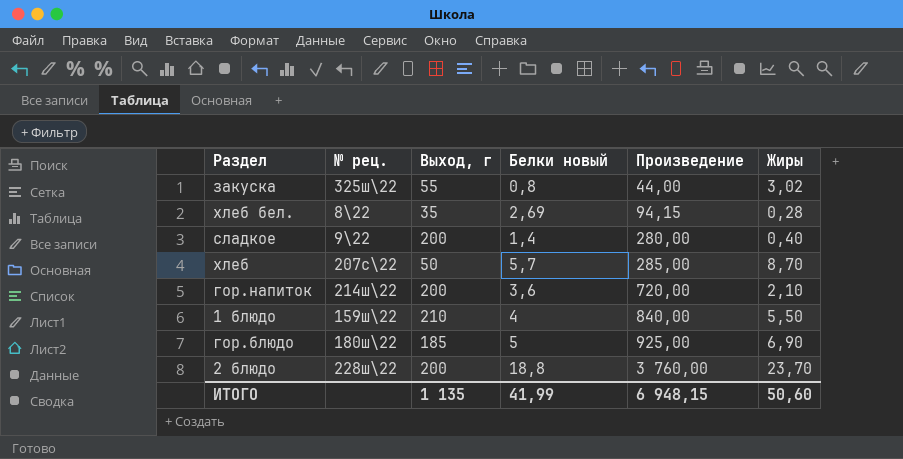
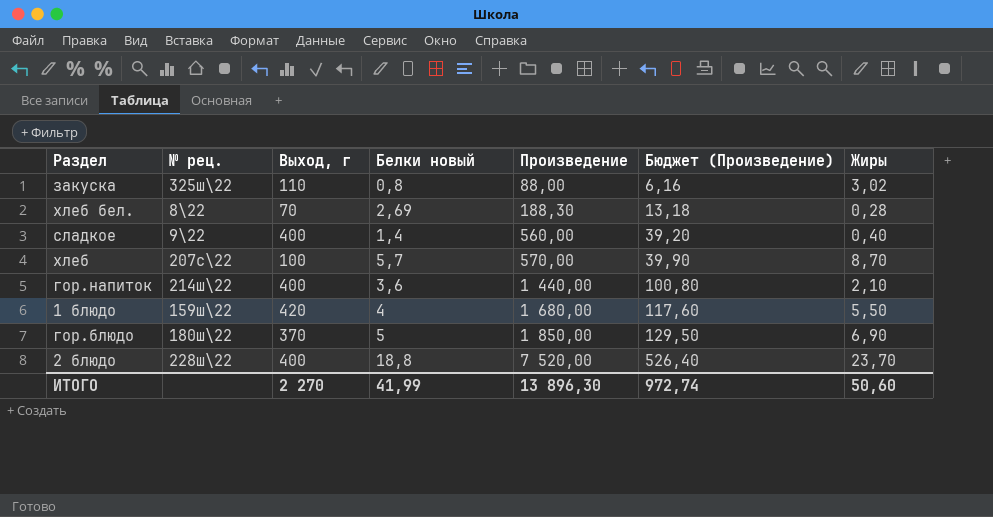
column Бюджет (Произведение) | formula: none -> [Произведение] * 0,07
закуска | Выход, г: 55 -> 110
закуска | Произведение: 44,00 -> 88,00
хлеб бел. | Выход, г: 35 -> 70
хлеб бел. | Произведение: 94,15 -> 188,30
сладкое | Выход, г: 200 -> 400
сладкое | Произведение: 280,00 -> 560,00
хлеб | Выход, г: 50 -> 100
хлеб | Произведение: 285,00 -> 570,00
гор.напиток | Выход, г: 200 -> 400
гор.напиток | Произведение: 720,00 -> 1 440,00
1 блюдо | Выход, г: 210 -> 420
1 блюдо | Произведение: 840,00 -> 1 680,00
гор.блюдо | Выход, г: 185 -> 370
гор.блюдо | Произведение: 925,00 -> 1 850,00
2 блюдо | Выход, г: 200 -> 400
2 блюдо | Произведение: 3 760,00 -> 7 520,00
ИТОГО | Выход, г: 1 135 -> 2 270
ИТОГО | Произведение: 6 948,15 -> 13 896,30

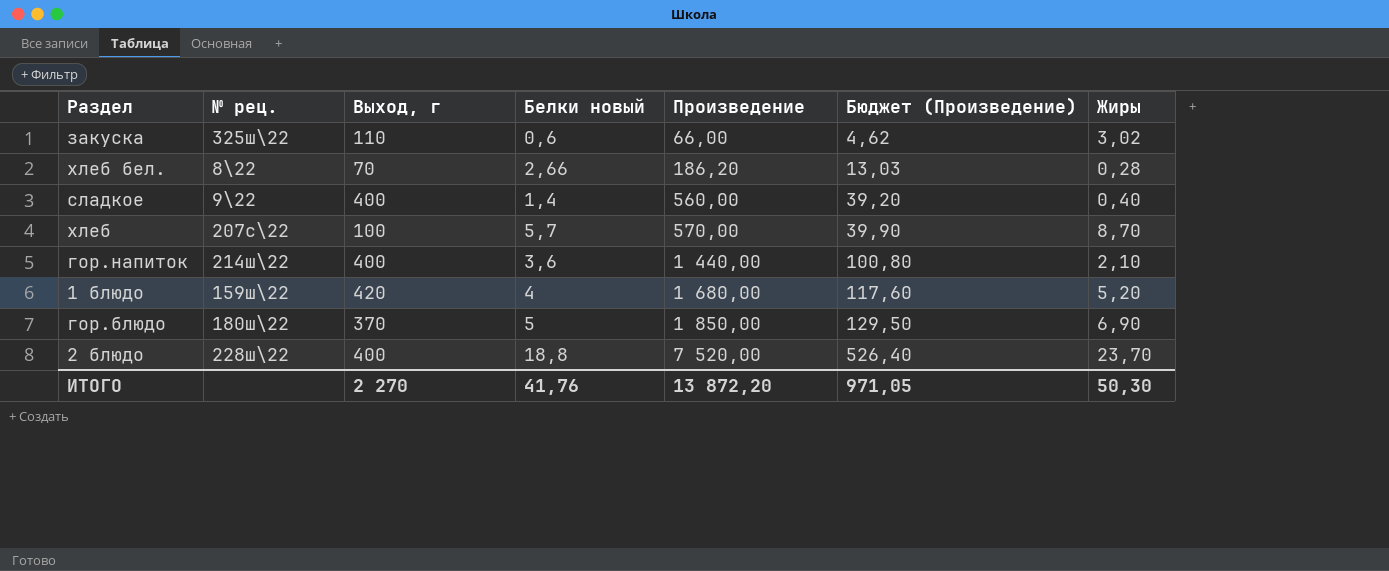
закуска | Белки новый: 0,8 -> 0,6
закуска | Произведение: 88,00 -> 66,00
закуска | Бюджет (Произведение): 6,16 -> 4,62
хлеб бел. | Белки новый: 2,69 -> 2,66
хлеб бел. | Произведение: 188,30 -> 186,20
хлеб бел. | Бюджет (Произведение): 13,18 -> 13,03
1 блюдо | Жиры: 5,50 -> 5,20
ИТОГО | Белки новый: 41,99 -> 41,76
ИТОГО | Произведение: 13 896,30 -> 13 872,20
ИТОГО | Бюджет (Произведение): 972,74 -> 971,05
ИТОГО | Жиры: 50,60 -> 50,30

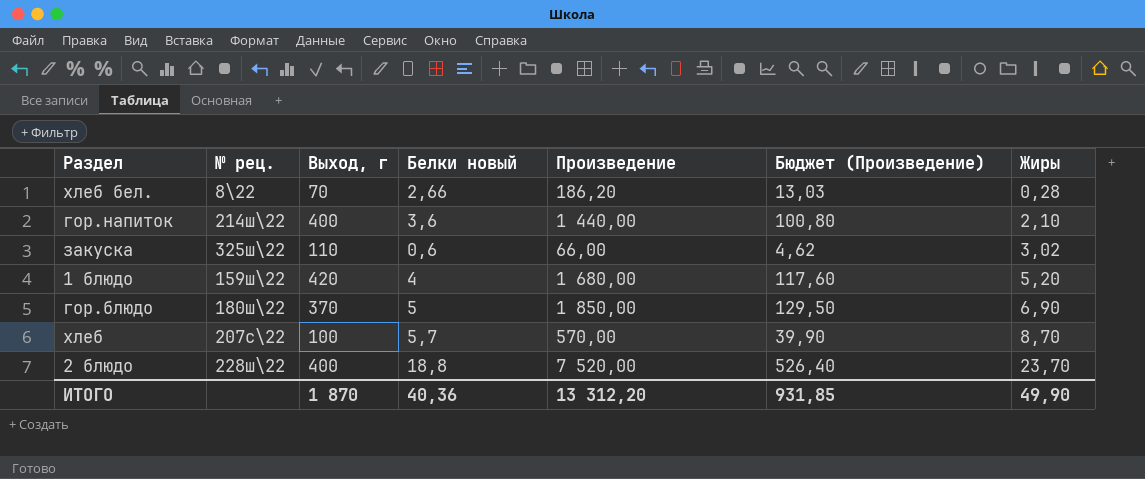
row order: Произведение ascending -> Жиры ascending
row сладкое: 9\22 | 400 | 1,4 | 560,00 | 39,20 | 0,40 -> none
ИТОГО | Выход, г: 2 270 -> 1 870
ИТОГО | Белки новый: 41,76 -> 40,36
ИТОГО | Произведение: 13 872,20 -> 13 312,20
ИТОГО | Бюджет (Произведение): 971,05 -> 931,85
ИТОГО | Жиры: 50,30 -> 49,90

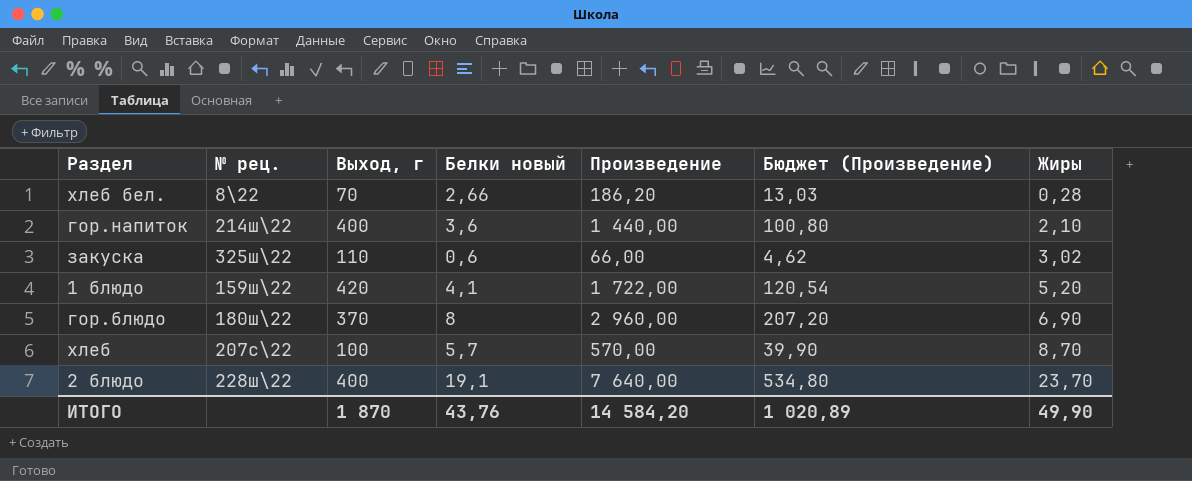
1 блюдо | Белки новый: 4 -> 4,1
1 блюдо | Произведение: 1 680,00 -> 1 722,00
1 блюдо | Бюджет (Произведение): 117,60 -> 120,54
гор.блюдо | Белки новый: 5 -> 8
гор.блюдо | Произведение: 1 850,00 -> 2 960,00
гор.блюдо | Бюджет (Произведение): 129,50 -> 207,20
2 блюдо | Белки новый: 18,8 -> 19,1
2 блюдо | Произведение: 7 520,00 -> 7 640,00
2 блюдо | Бюджет (Произведение): 526,40 -> 534,80
ИТОГО | Белки новый: 40,36 -> 43,76
ИТОГО | Произведение: 13 312,20 -> 14 584,20
ИТОГО | Бюджет (Произведение): 931,85 -> 1 020,89

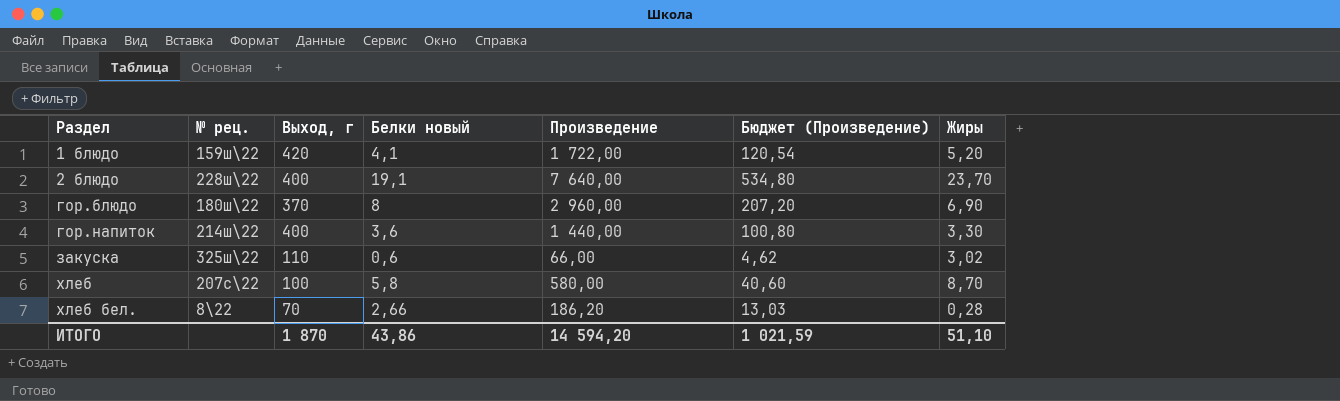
row order: Жиры ascending -> Раздел ascending
гор.напиток | Жиры: 2,10 -> 3,30
хлеб | Белки новый: 5,7 -> 5,8
хлеб | Произведение: 570,00 -> 580,00
хлеб | Бюджет (Произведение): 39,90 -> 40,60
ИТОГО | Белки новый: 43,76 -> 43,86
ИТОГО | Произведение: 14 584,20 -> 14 594,20
ИТОГО | Бюджет (Произведение): 1 020,89 -> 1 021,59
ИТОГО | Жиры: 49,90 -> 51,10

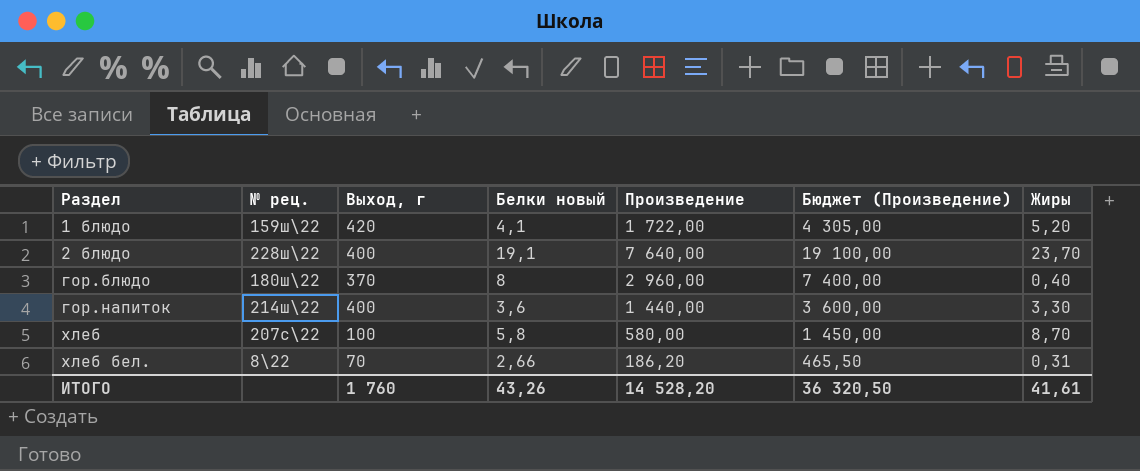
column Бюджет (Произведение) | formula: [Произведение] * 0,07 -> [Произведение] * 2,5
row закуска: 325ш\22 | 110 | 0,6 | 66,00 | 4,62 | 3,02 -> none
гор.блюдо | Жиры: 6,90 -> 0,40
хлеб бел. | Жиры: 0,28 -> 0,31
ИТОГО | Выход, г: 1 870 -> 1 760
ИТОГО | Белки новый: 43,86 -> 43,26
ИТОГО | Произведение: 14 594,20 -> 14 528,20
ИТОГО | Бюджет (Произведение): 1 021,59 -> 36 320,50
ИТОГО | Жиры: 51,10 -> 41,61

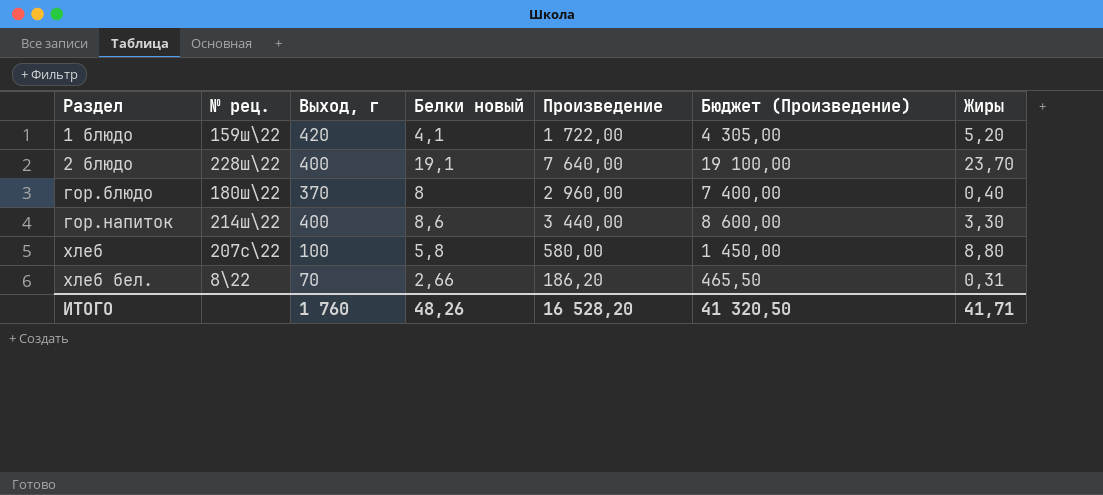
гор.напиток | Белки новый: 3,6 -> 8,6
гор.напиток | Произведение: 1 440,00 -> 3 440,00
гор.напиток | Бюджет (Произведение): 3 600,00 -> 8 600,00
хлеб | Жиры: 8,70 -> 8,80
ИТОГО | Белки новый: 43,26 -> 48,26
ИТОГО | Произведение: 14 528,20 -> 16 528,20
ИТОГО | Бюджет (Произведение): 36 320,50 -> 41 320,50
ИТОГО | Жиры: 41,61 -> 41,71

